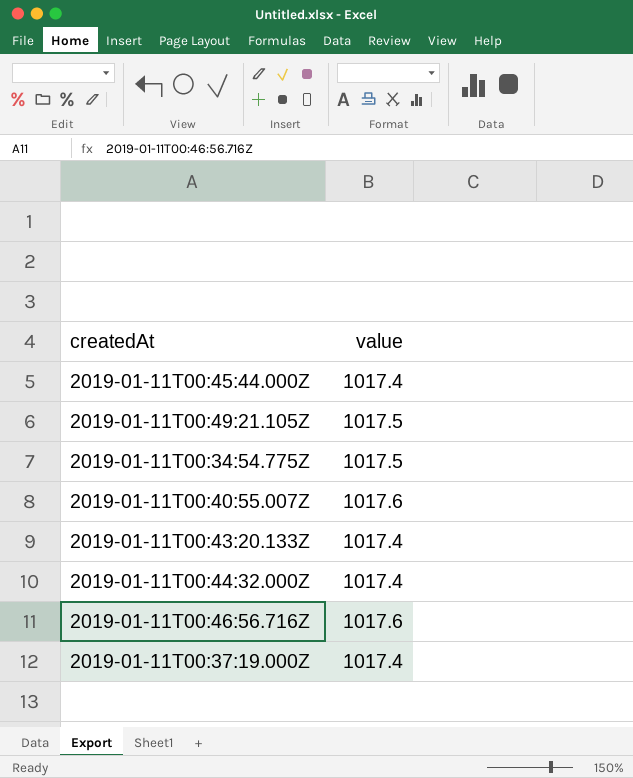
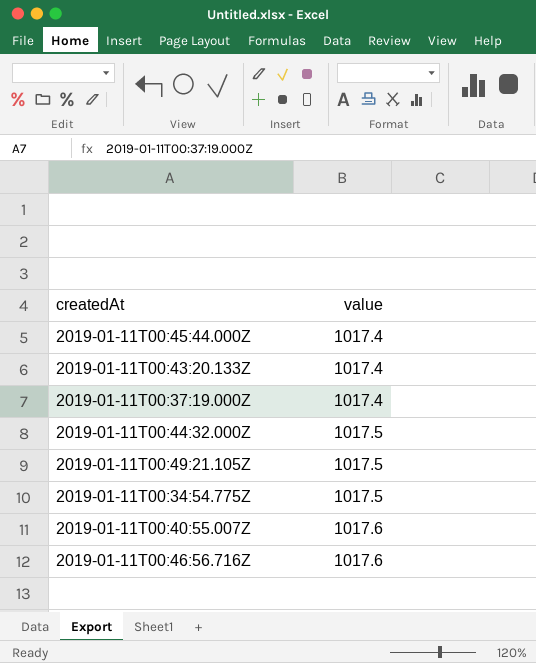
row order: none -> value ascending
2019-01-11T00:44:32.000Z | value: 1017.4 -> 1017.5

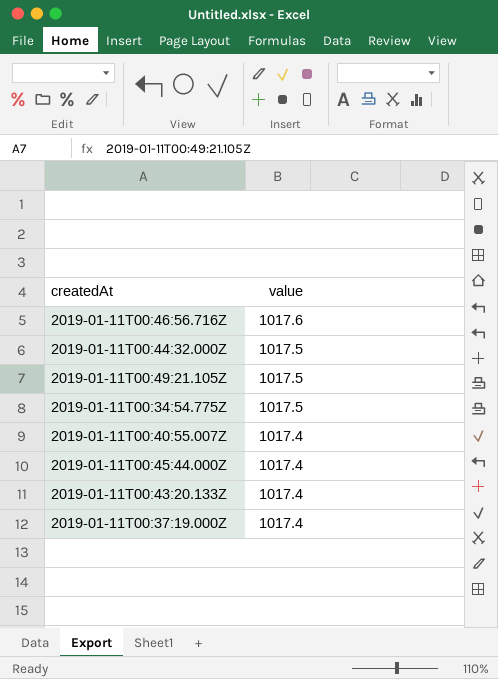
row order: value ascending -> value descending
2019-01-11T00:40:55.007Z | value: 1017.6 -> 1017.4

